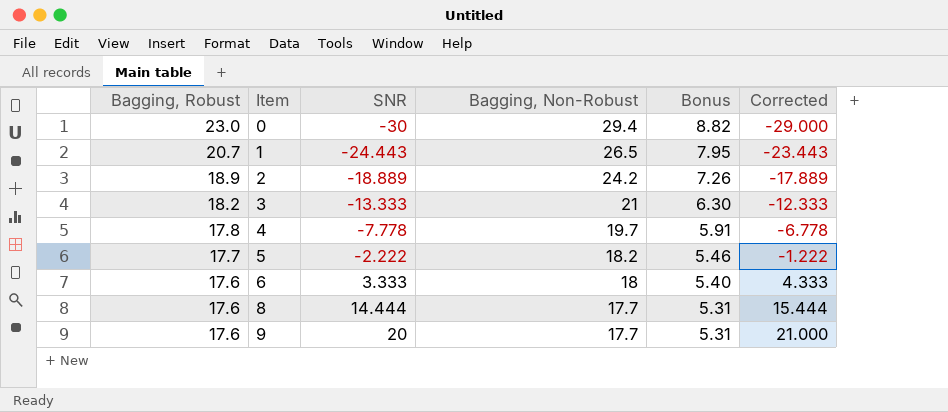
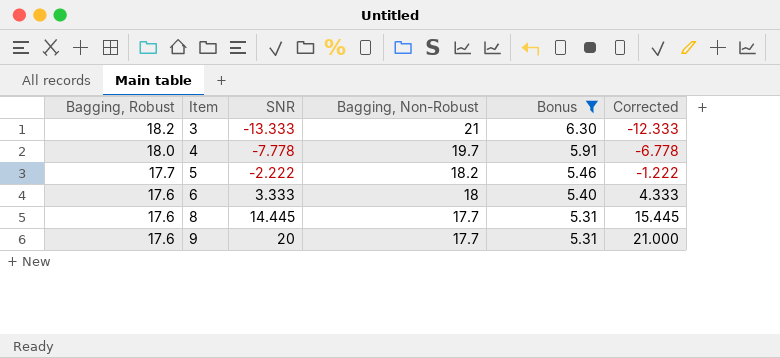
filter: none -> Bonus <= 6.30
4 | Bagging, Robust: 17.8 -> 18.0
8 | SNR: 14.444 -> 14.445
8 | Corrected: 15.444 -> 15.445

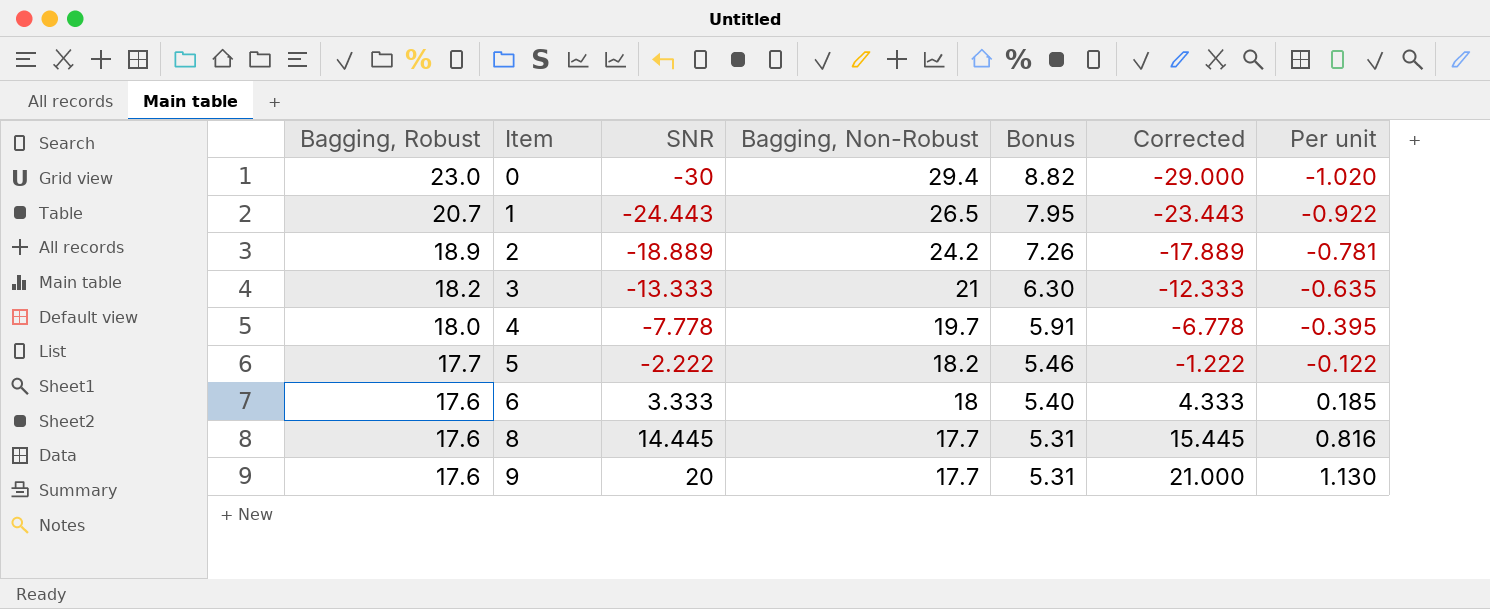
filter: Bonus <= 6.30 -> none
column Per unit | formula: none -> [SNR] / [Bagging, Non-Robust]

